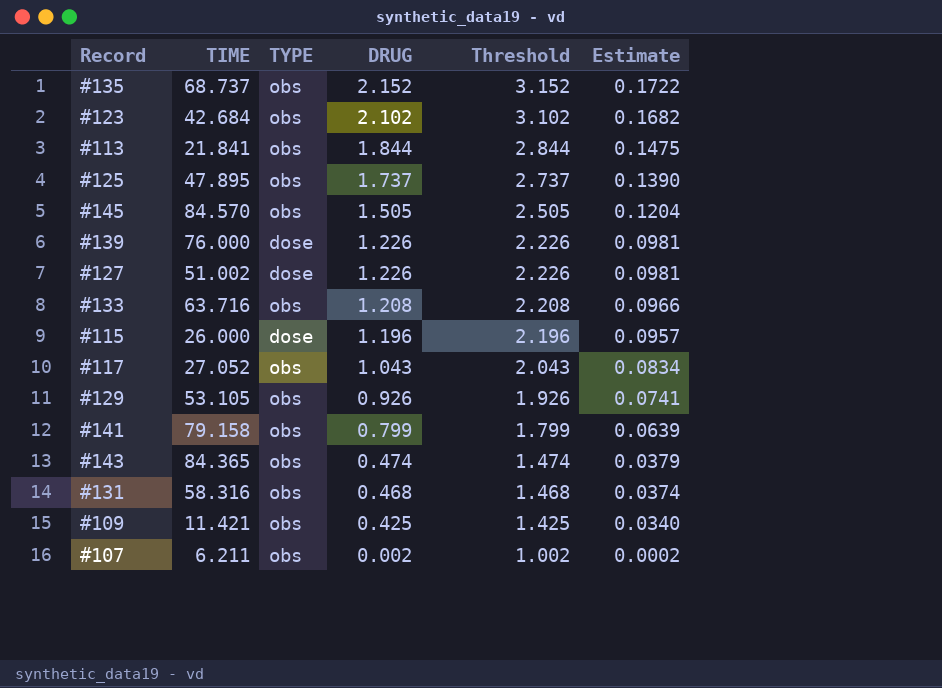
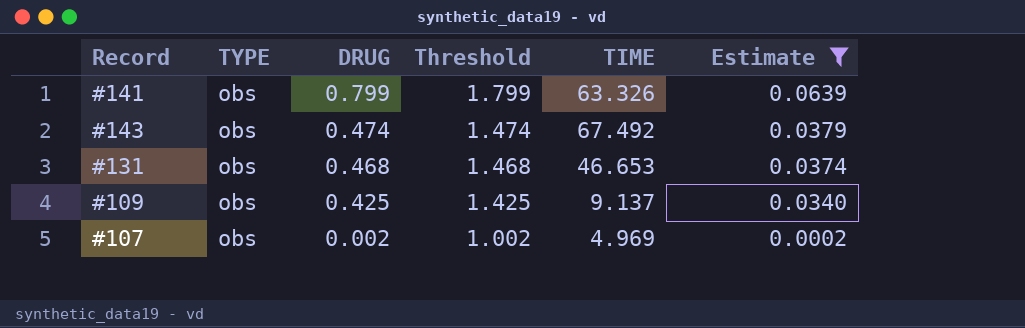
filter: none -> Estimate <= 0.0639
column TIME | position: 2 -> 5
#141 | TIME: 79.158 -> 63.326
#143 | TIME: 84.365 -> 67.492
#131 | TIME: 58.316 -> 46.653
#109 | TIME: 11.421 -> 9.137
#107 | TIME: 6.211 -> 4.969

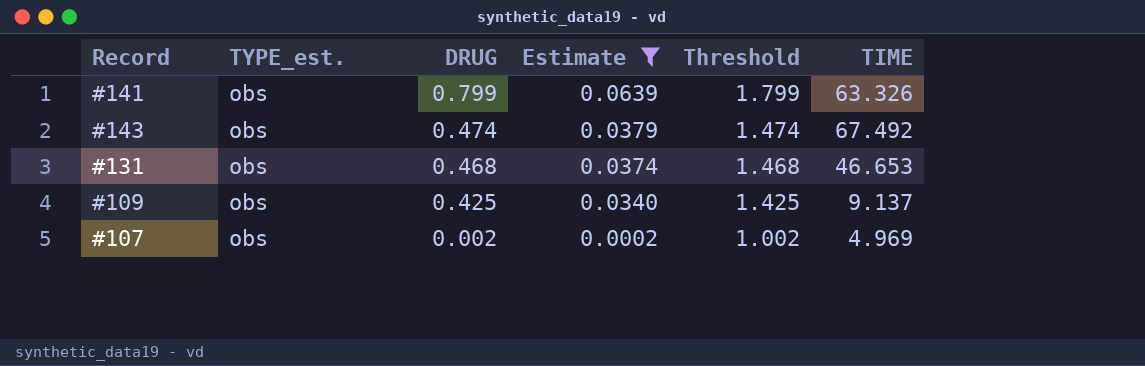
column name: TYPE -> TYPE_est.
column Estimate | position: 6 -> 4

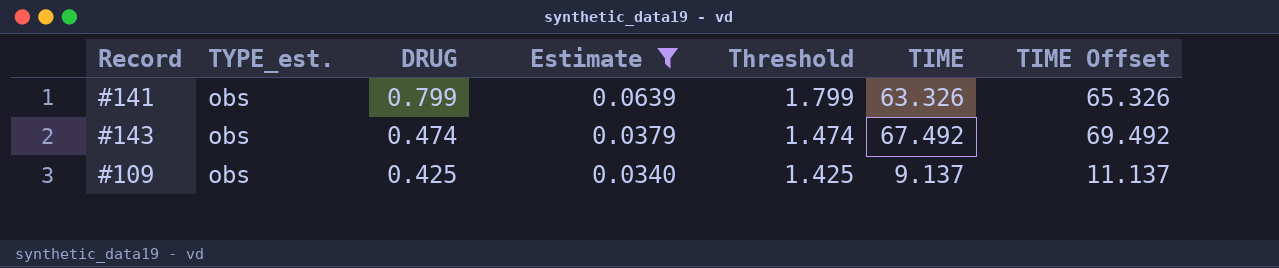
column TIME Offset | formula: none -> [TIME] + 2
row #131: obs | 0.468 | 0.0374 | 1.468 | 46.653 -> none
row #107: obs | 0.002 | 0.0002 | 1.002 | 4.969 -> none

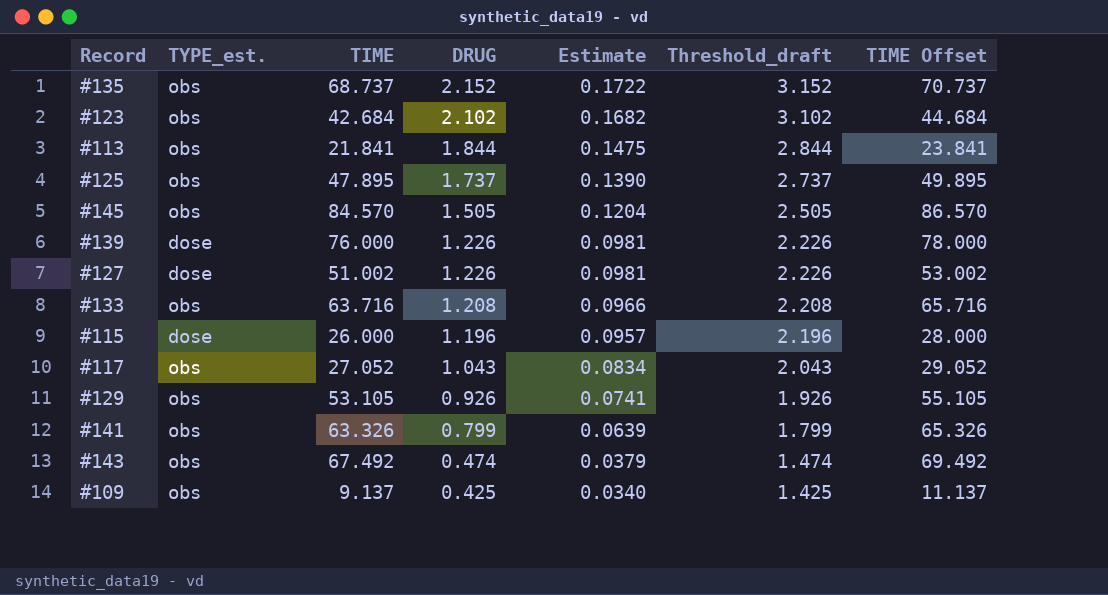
filter: Estimate <= 0.0639 -> none
column TIME | position: 6 -> 3
column name: Threshold -> Threshold_draft

